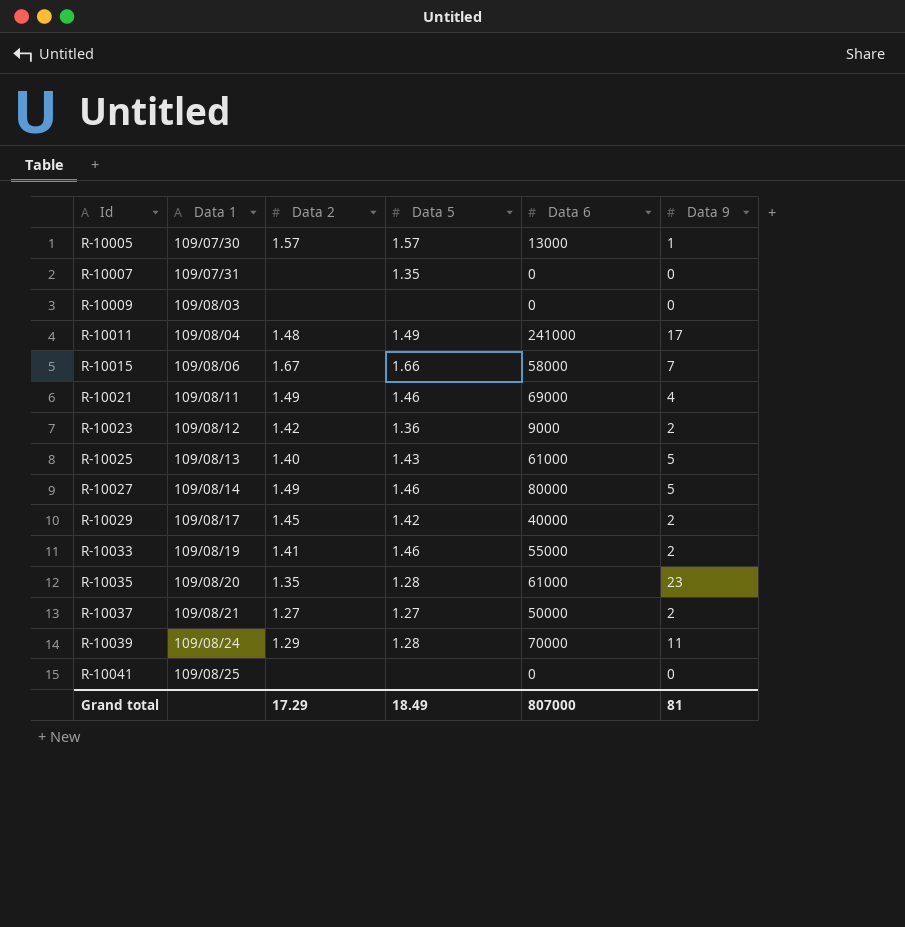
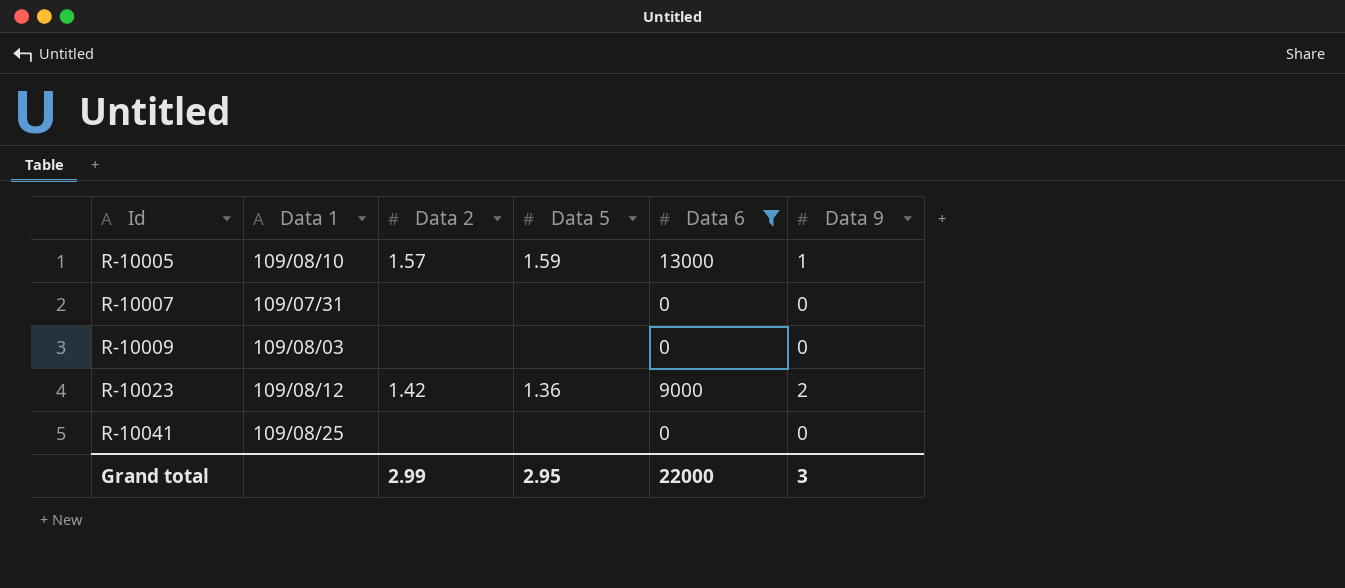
filter: none -> Data 6 <= 13000
R-10005 | Data 1: 109/07/30 -> 109/08/10
R-10005 | Data 5: 1.57 -> 1.59
R-10007 | Data 5: 1.35 -> none
Grand total | Data 2: 17.29 -> 2.99
Grand total | Data 5: 18.49 -> 2.95
Grand total | Data 6: 807000 -> 22000
Grand total | Data 9: 81 -> 3

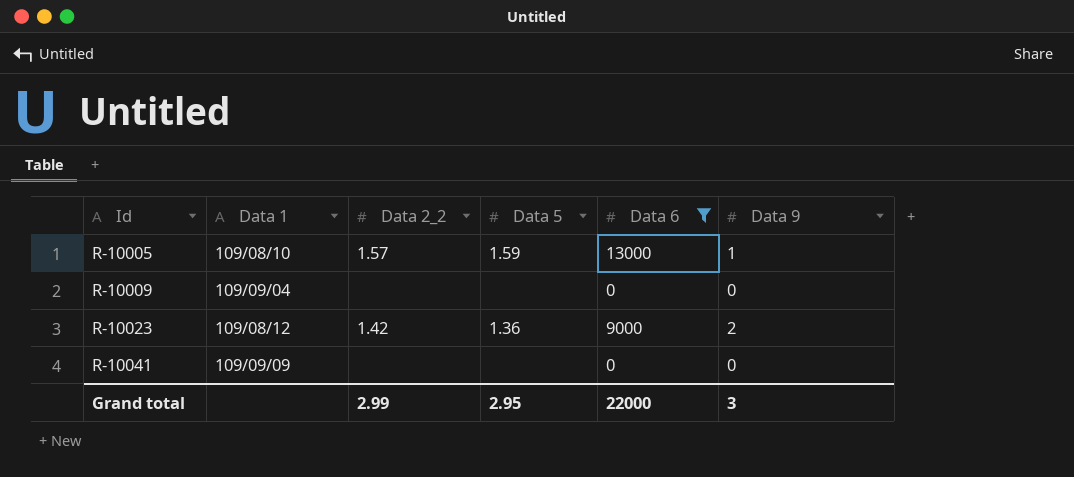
column name: Data 2 -> Data 2_2
row R-10007: 109/07/31 | none | none | 0 | 0 -> none
R-10009 | Data 1: 109/08/03 -> 109/09/04
R-10041 | Data 1: 109/08/25 -> 109/09/09

